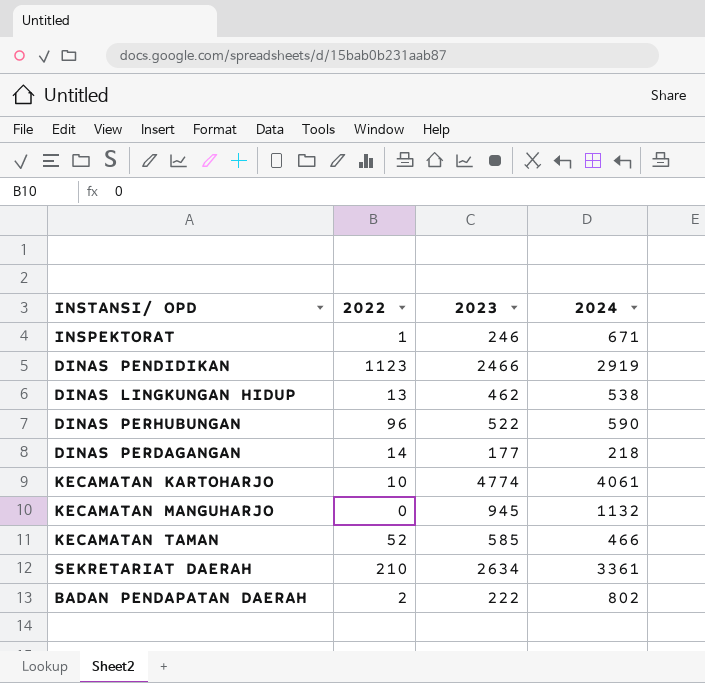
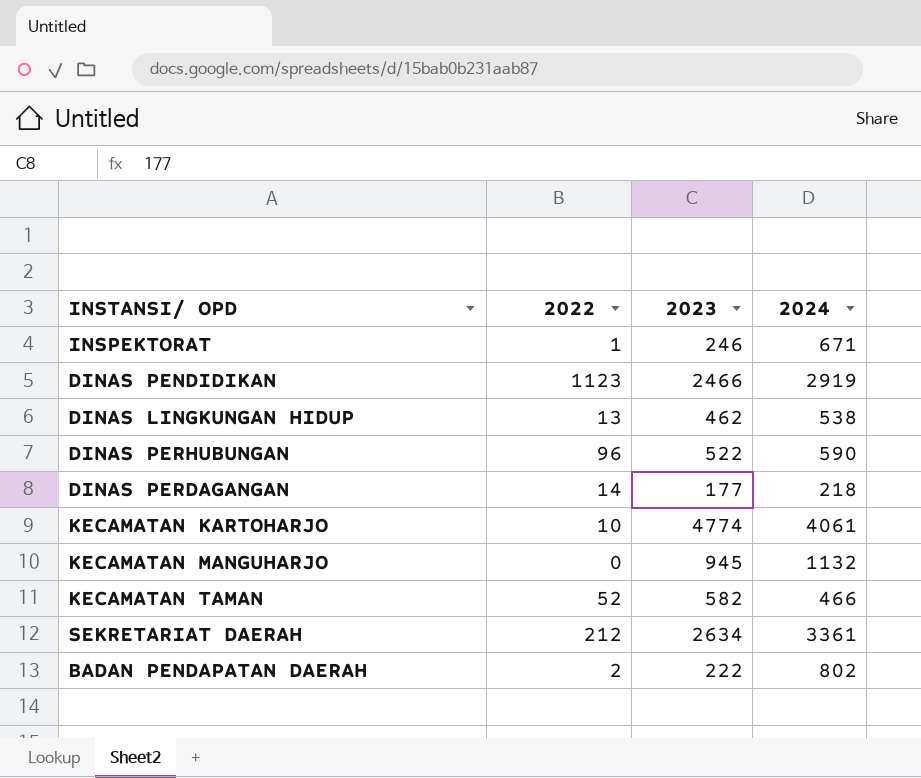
KECAMATAN TAMAN | 2023: 585 -> 582
SEKRETARIAT DAERAH | 2022: 210 -> 212

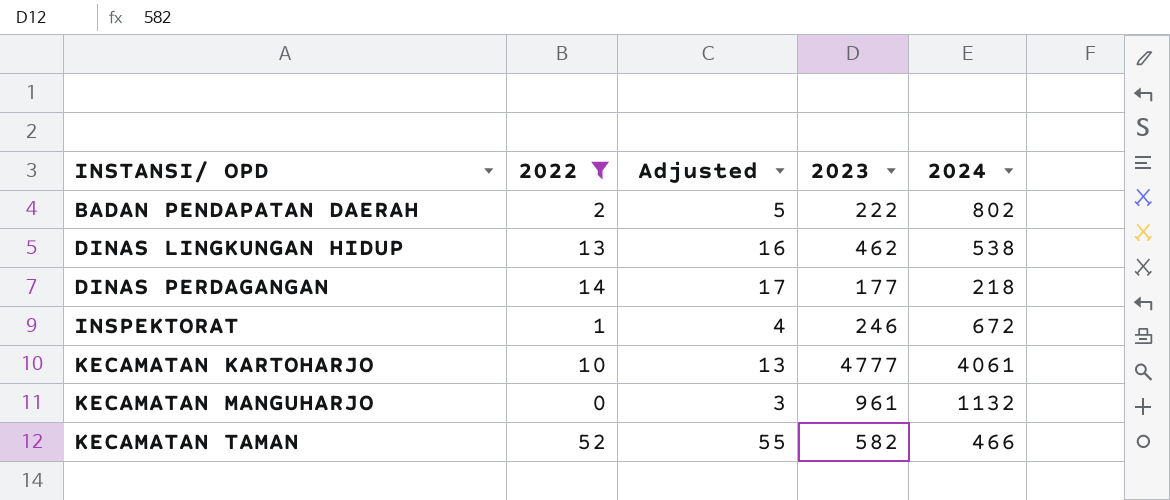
filter: none -> 2022 <= 52
row order: none -> INSTANSI/ OPD ascending
column Adjusted | formula: none -> [2022] + 3
INSPEKTORAT | 2024: 671 -> 672
KECAMATAN KARTOHARJO | 2023: 4774 -> 4777
KECAMATAN MANGUHARJO | 2023: 945 -> 961

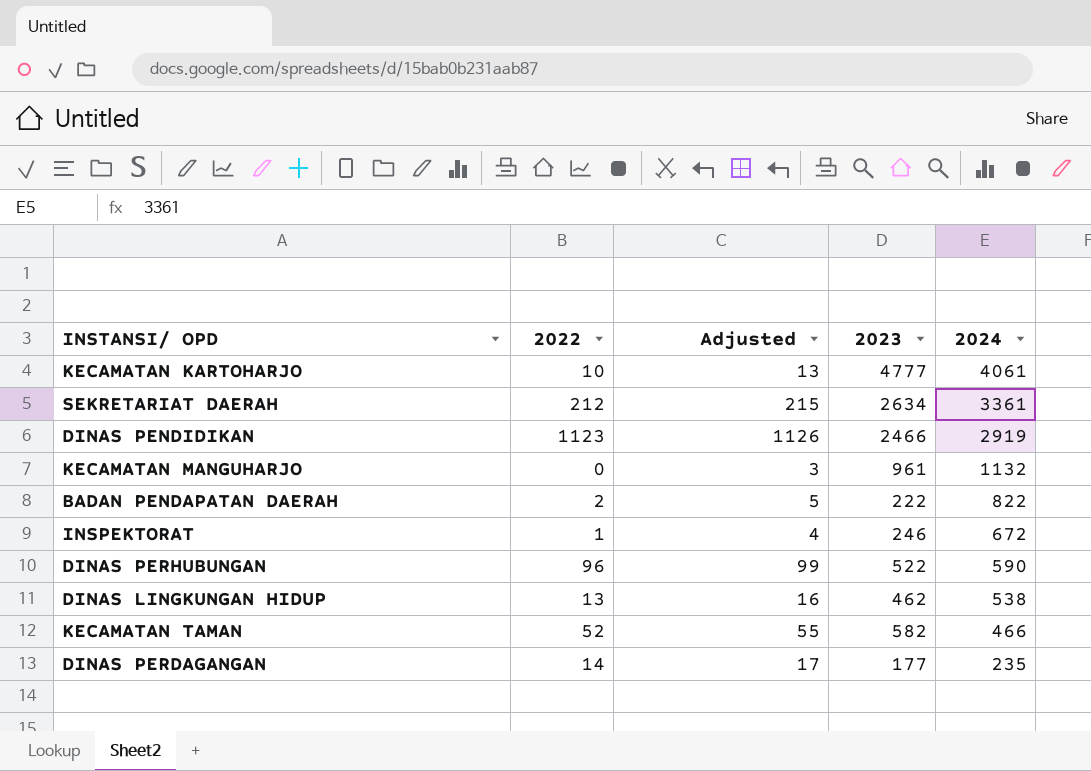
filter: 2022 <= 52 -> none
row order: INSTANSI/ OPD ascending -> 2024 descending
BADAN PENDAPATAN DAERAH | 2024: 802 -> 822
DINAS PERDAGANGAN | 2024: 218 -> 235

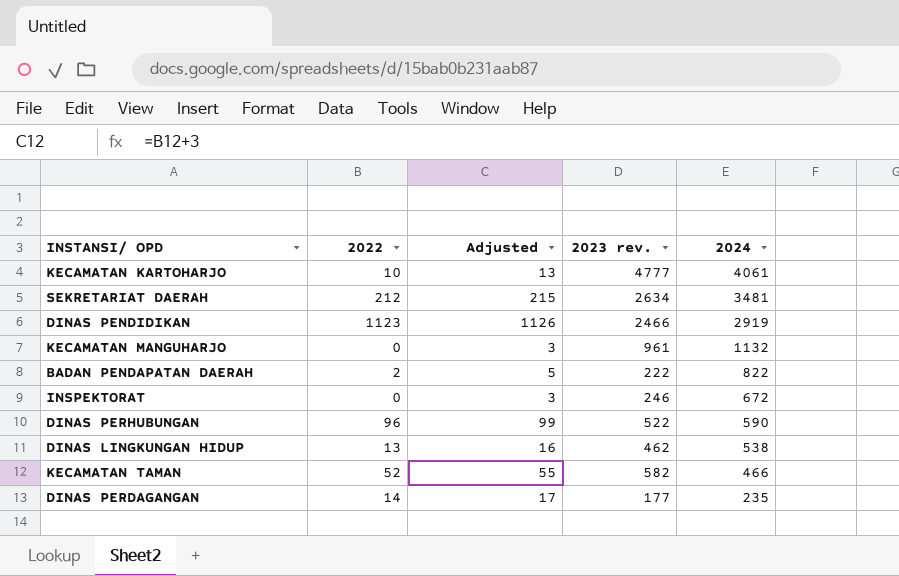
column name: 2023 -> 2023 rev.
SEKRETARIAT DAERAH | 2024: 3361 -> 3481
INSPEKTORAT | 2022: 1 -> 0
INSPEKTORAT | Adjusted: 4 -> 3

